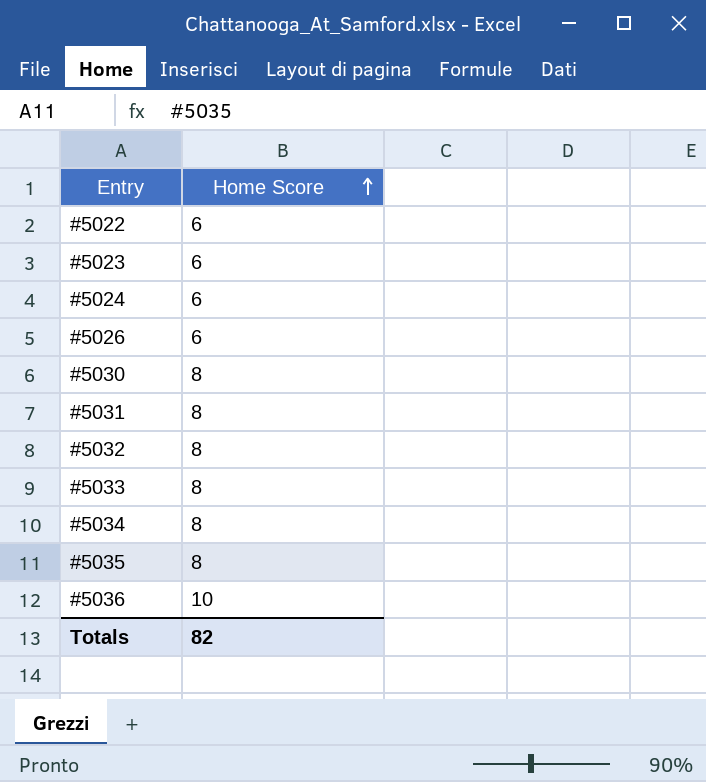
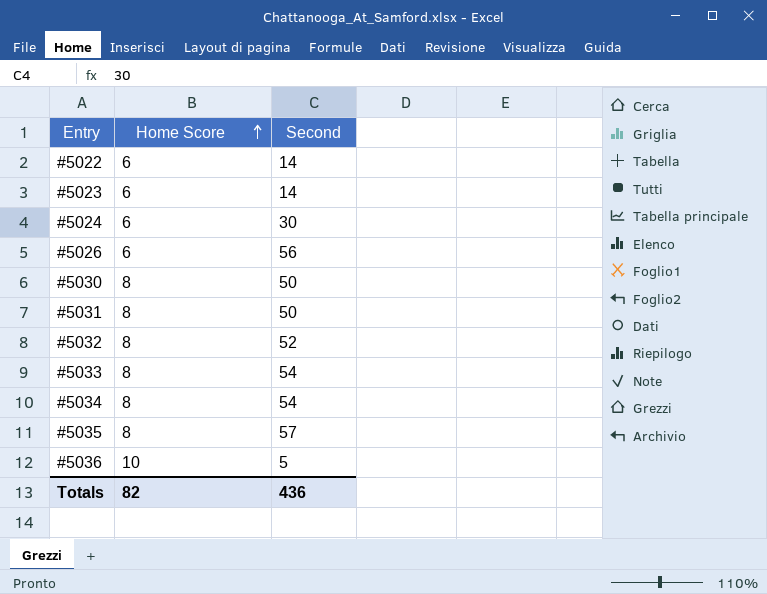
column Second | position: none -> 3

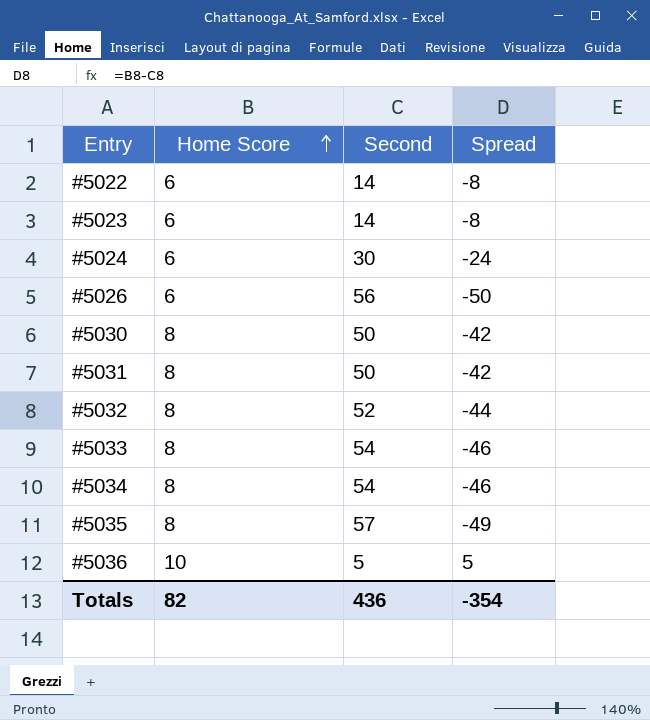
column Spread | formula: none -> [Home Score] - [Second]

